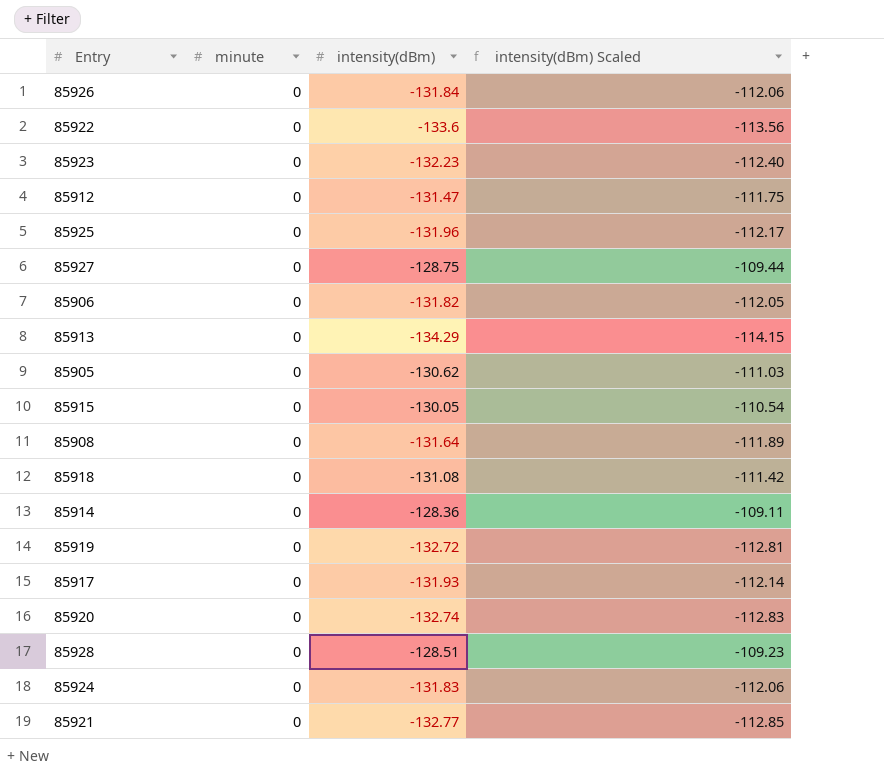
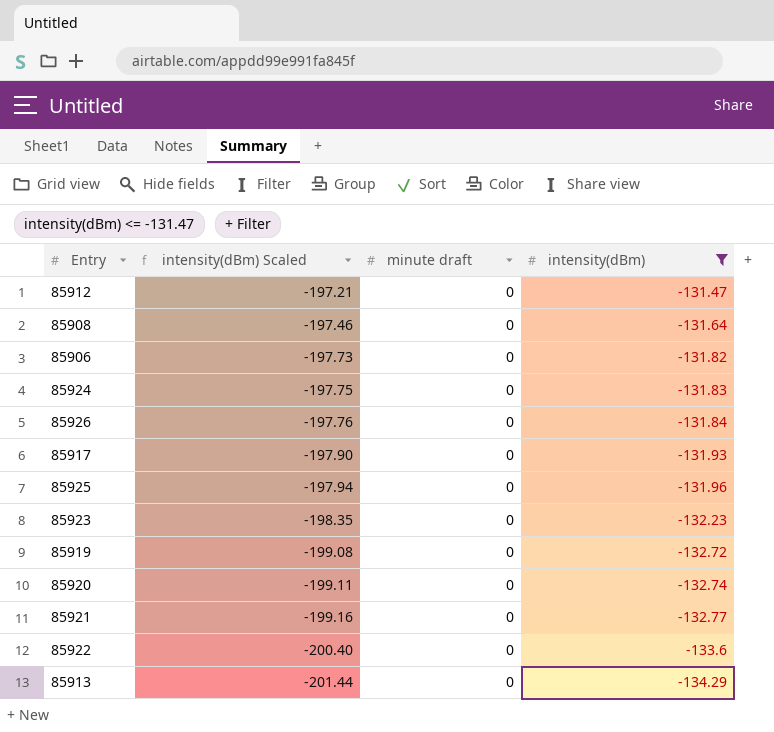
filter: none -> intensity(dBm) <= -131.47
row order: none -> intensity(dBm) Scaled descending
column intensity(dBm) Scaled | formula: [intensity(dBm)] * 0.85 -> [intensity(dBm)] * 1.5
column intensity(dBm) Scaled | position: 4 -> 2
column name: minute -> minute draft

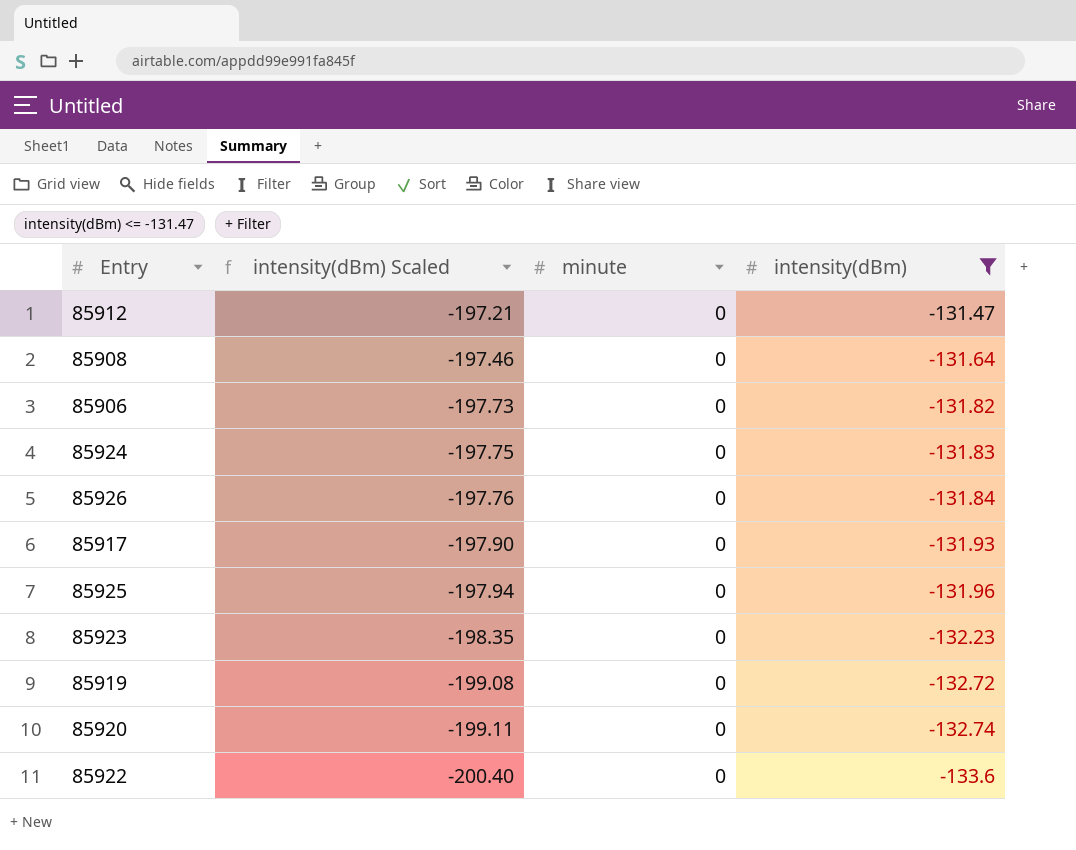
column name: minute draft -> minute
row 85921: -199.16 | 0 | -132.77 -> none
row 85913: -201.44 | 0 | -134.29 -> none

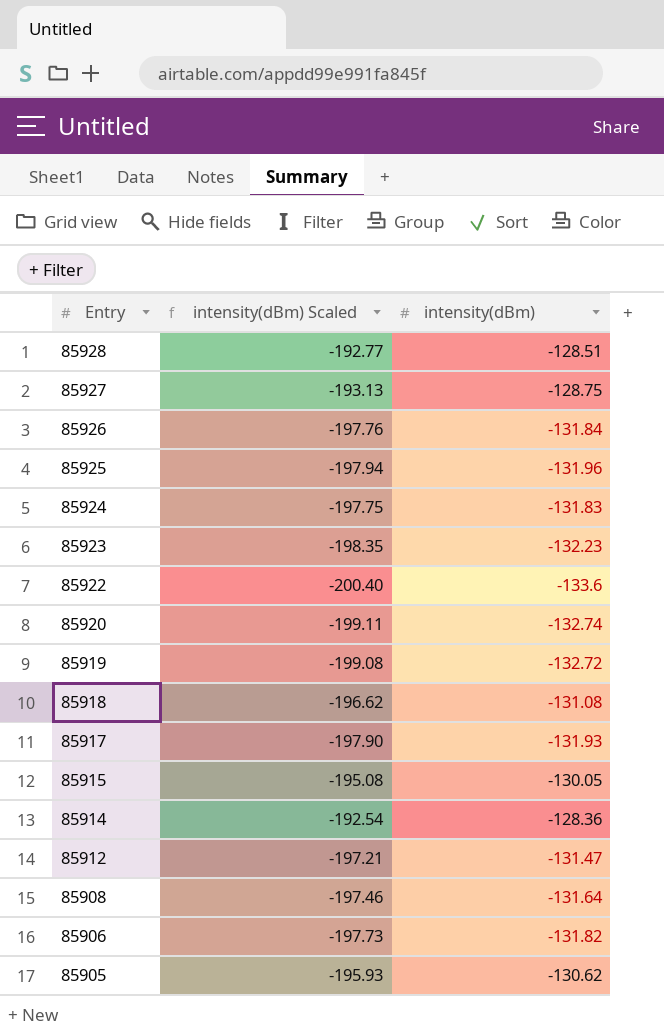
filter: intensity(dBm) <= -131.47 -> none
row order: intensity(dBm) Scaled descending -> Entry descending
column minute | position: 3 -> none

